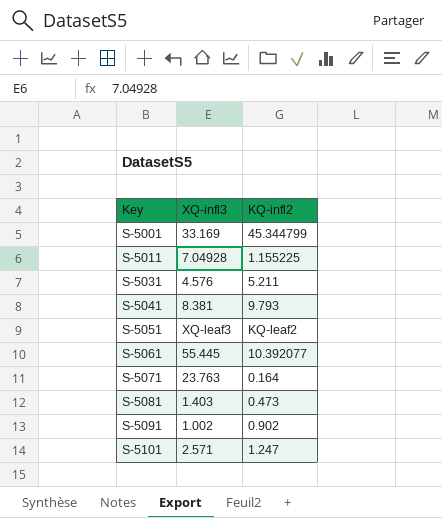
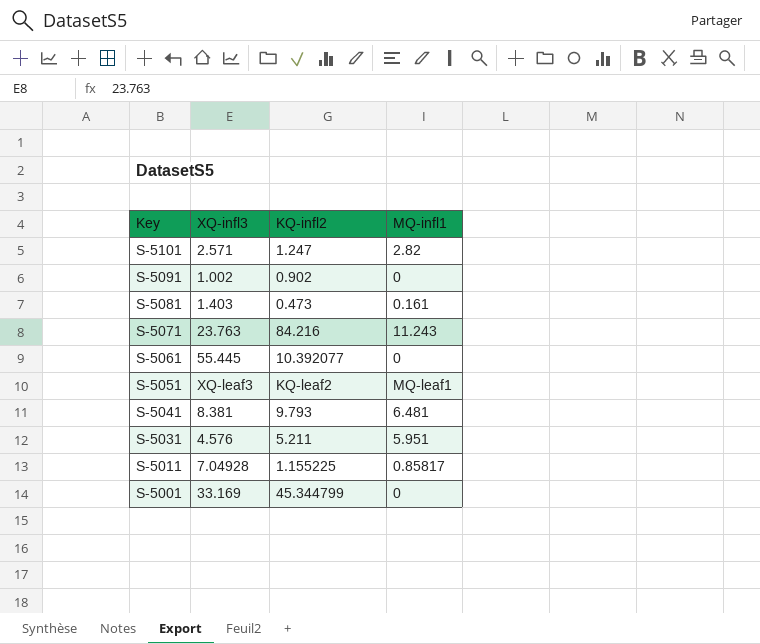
row order: Key ascending -> Key descending
column MQ-infl1 | position: none -> 4
S-5071 | KQ-infl2: 0.164 -> 84.216

